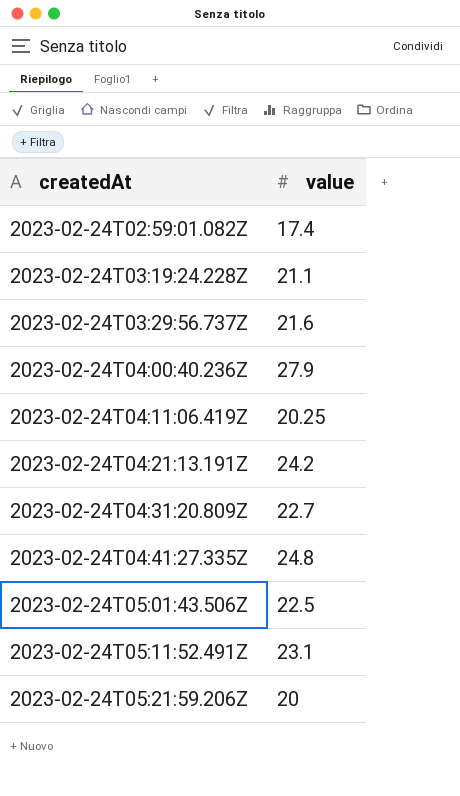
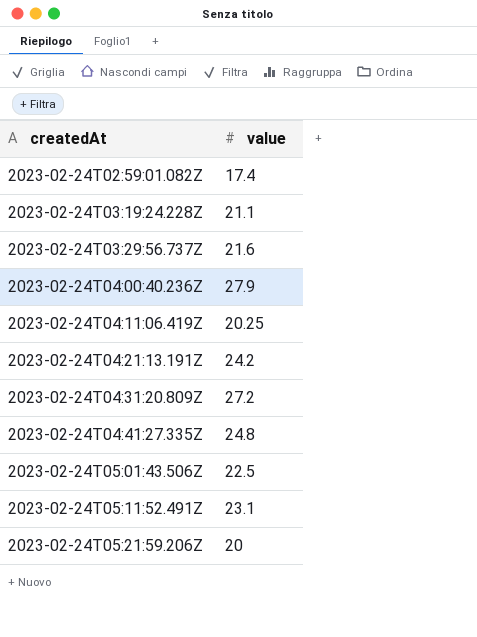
2023-02-24T04:31:20.809Z | value: 22.7 -> 27.2

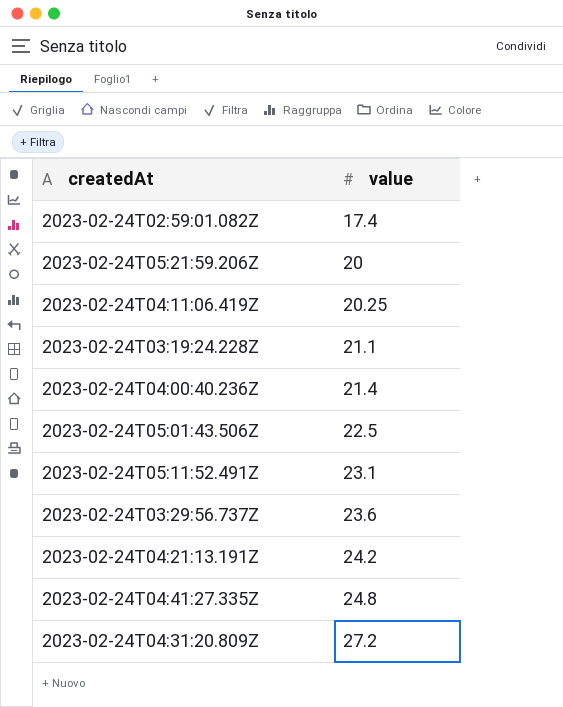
row order: createdAt ascending -> value ascending
2023-02-24T04:00:40.236Z | value: 27.9 -> 21.4
2023-02-24T03:29:56.737Z | value: 21.6 -> 23.6

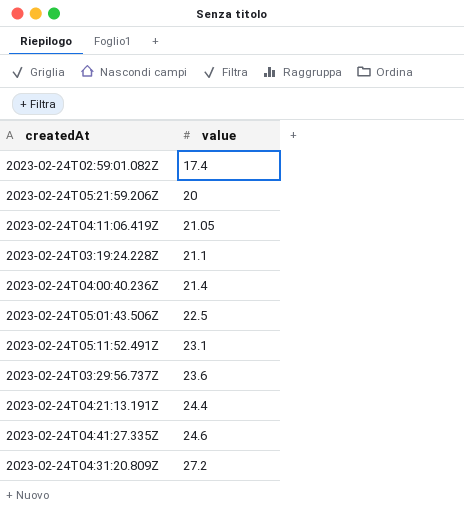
2023-02-24T04:11:06.419Z | value: 20.25 -> 21.05
2023-02-24T04:21:13.191Z | value: 24.2 -> 24.4
2023-02-24T04:41:27.335Z | value: 24.8 -> 24.6

